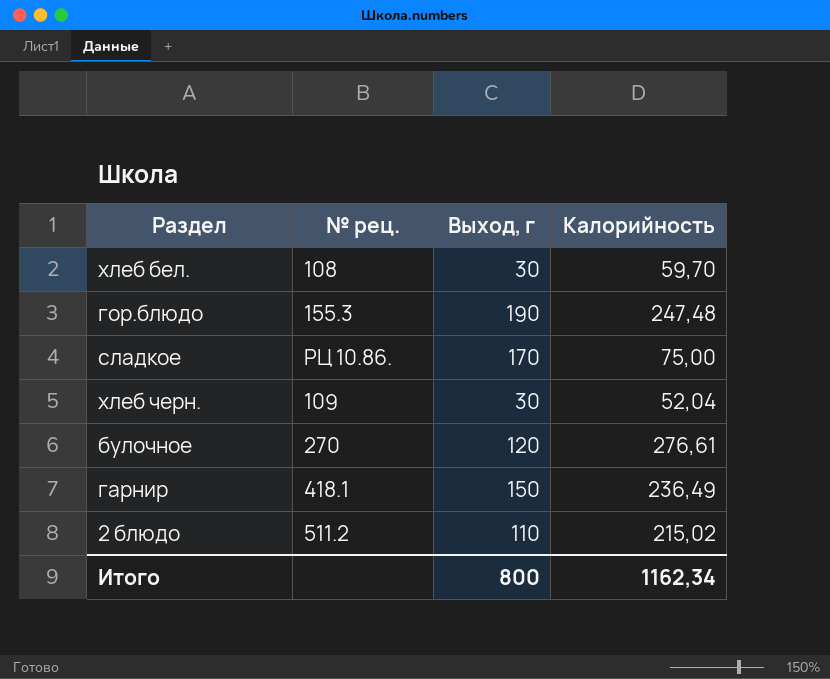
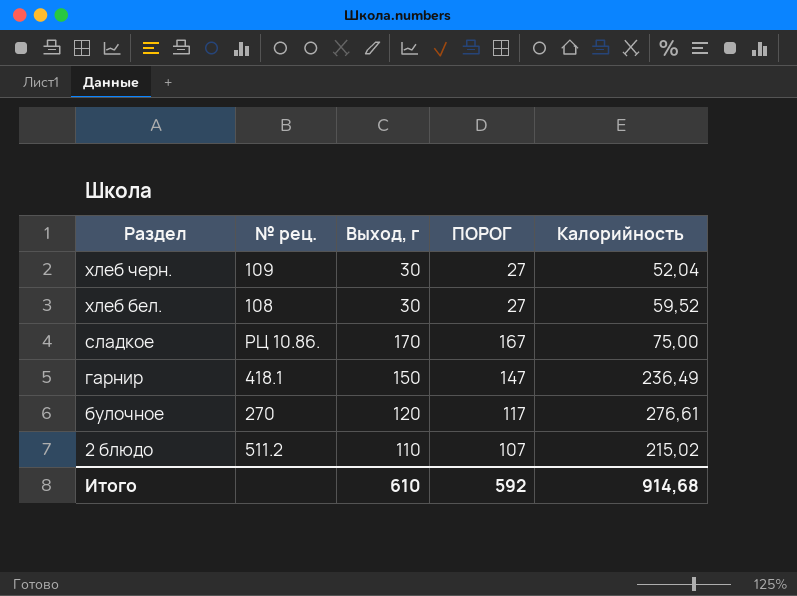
row order: none -> Раздел descending
column ПОРОГ | formula: none -> [Выход, г] - 3
row гор.блюдо: 155.3 | 190 | 247,48 -> none
хлеб бел. | Калорийность: 59,70 -> 59,52
Итого | Выход, г: 800 -> 610
Итого | Калорийность: 1162,34 -> 914,68

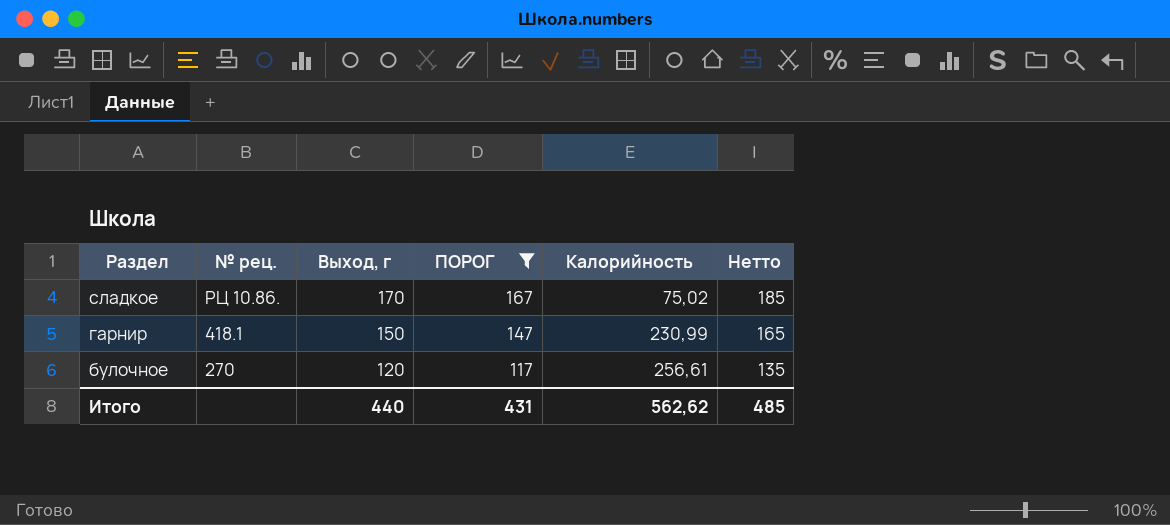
filter: none -> ПОРОГ >= 117
column Нетто | formula: none -> [Выход, г] + 15
сладкое | Калорийность: 75,00 -> 75,02
гарнир | Калорийность: 236,49 -> 230,99
булочное | Калорийность: 276,61 -> 256,61
Итого | Выход, г: 610 -> 440
Итого | ПОРОГ: 592 -> 431
Итого | Калорийность: 914,68 -> 562,62

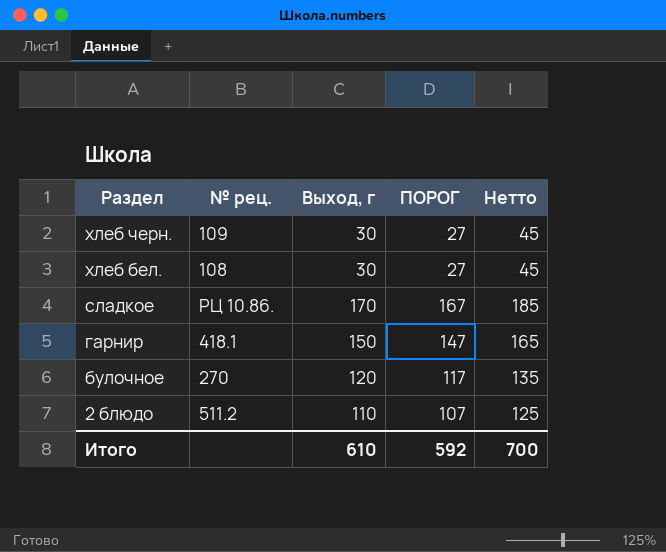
filter: ПОРОГ >= 117 -> none
column Калорийность | position: 5 -> none
Итого | Выход, г: 440 -> 610
Итого | ПОРОГ: 431 -> 592
Итого | Нетто: 485 -> 700

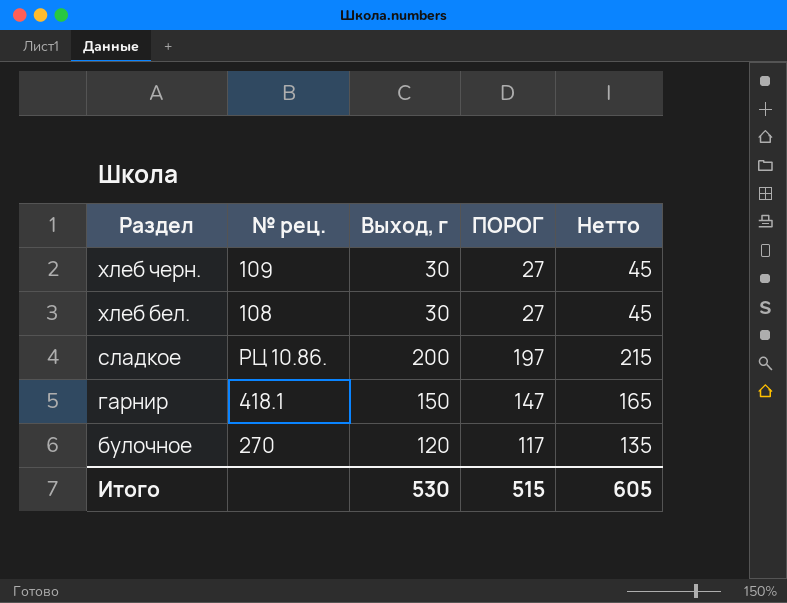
row 2 блюдо: 511.2 | 110 | 107 | 125 -> none
сладкое | Выход, г: 170 -> 200
сладкое | ПОРОГ: 167 -> 197
сладкое | Нетто: 185 -> 215
Итого | Выход, г: 610 -> 530
Итого | ПОРОГ: 592 -> 515
Итого | Нетто: 700 -> 605

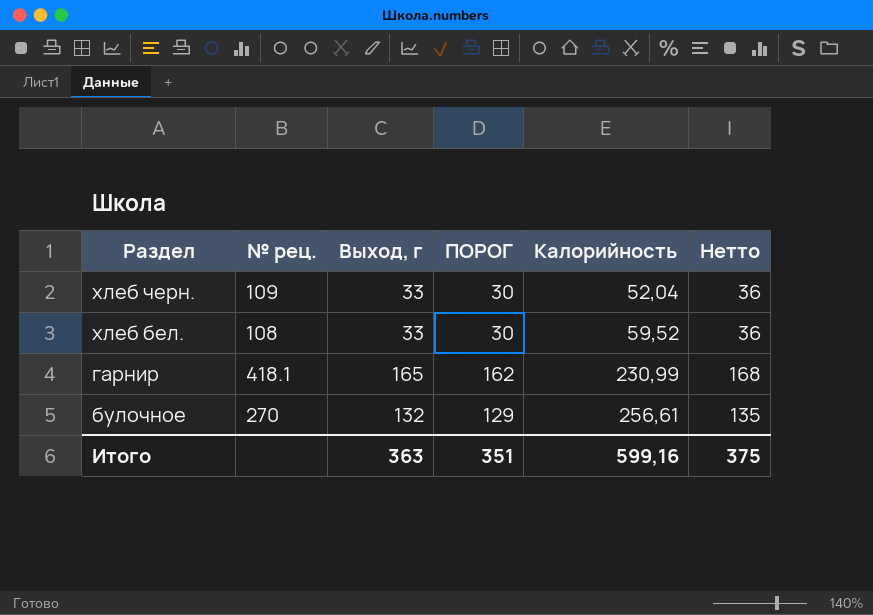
column Калорийность | position: none -> 5
column Нетто | formula: [Выход, г] + 15 -> [Выход, г] + 3
row сладкое: РЦ 10.86. | 200 | 197 | 215 -> none
хлеб черн. | Выход, г: 30 -> 33
хлеб черн. | ПОРОГ: 27 -> 30
хлеб бел. | Выход, г: 30 -> 33
хлеб бел. | ПОРОГ: 27 -> 30
гарнир | Выход, г: 150 -> 165
гарнир | ПОРОГ: 147 -> 162
булочное | Выход, г: 120 -> 132
булочное | ПОРОГ: 117 -> 129
Итого | Выход, г: 530 -> 363
Итого | ПОРОГ: 515 -> 351
Итого | Нетто: 605 -> 375

